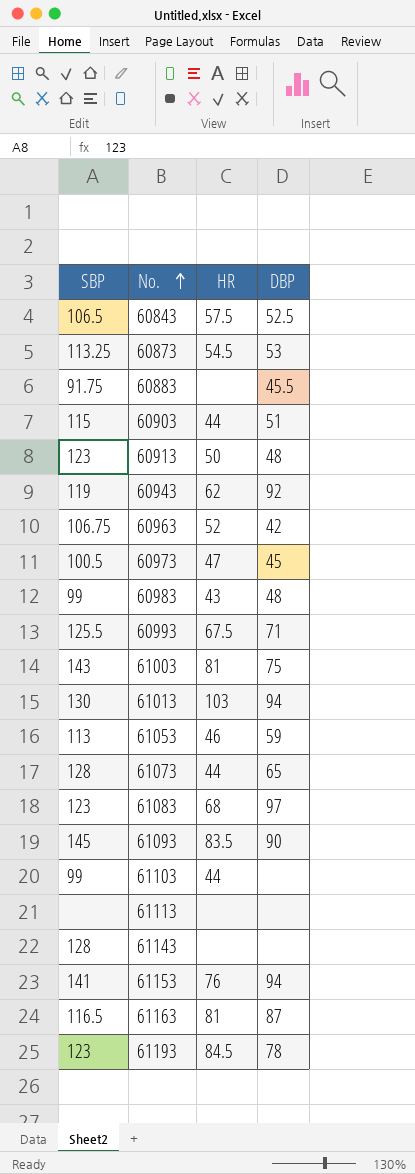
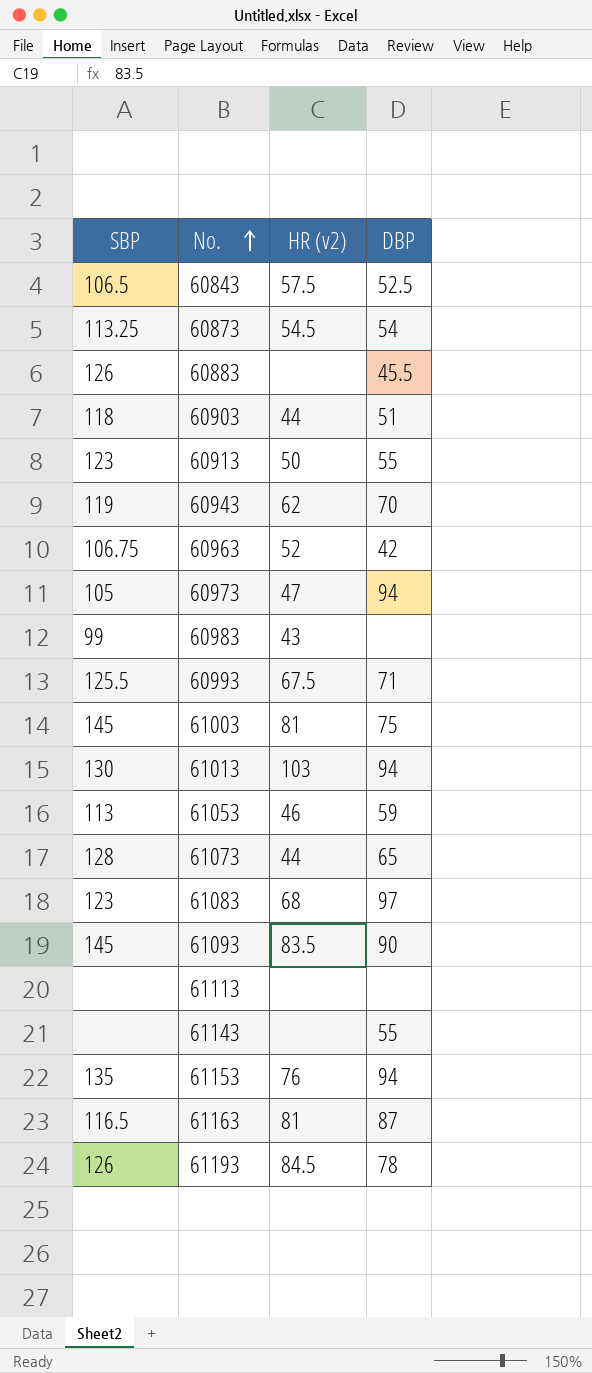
column name: HR -> HR (v2)
row 61103: 99 | 44 | none -> none
60873 | DBP: 53 -> 54
60883 | SBP: 91.75 -> 126
60903 | SBP: 115 -> 118
60913 | DBP: 48 -> 55
60943 | DBP: 92 -> 70
60973 | SBP: 100.5 -> 105
60973 | DBP: 45 -> 94
60983 | DBP: 48 -> none
61003 | SBP: 143 -> 145
61143 | SBP: 128 -> none
61143 | DBP: none -> 55
61153 | SBP: 141 -> 135
61193 | SBP: 123 -> 126

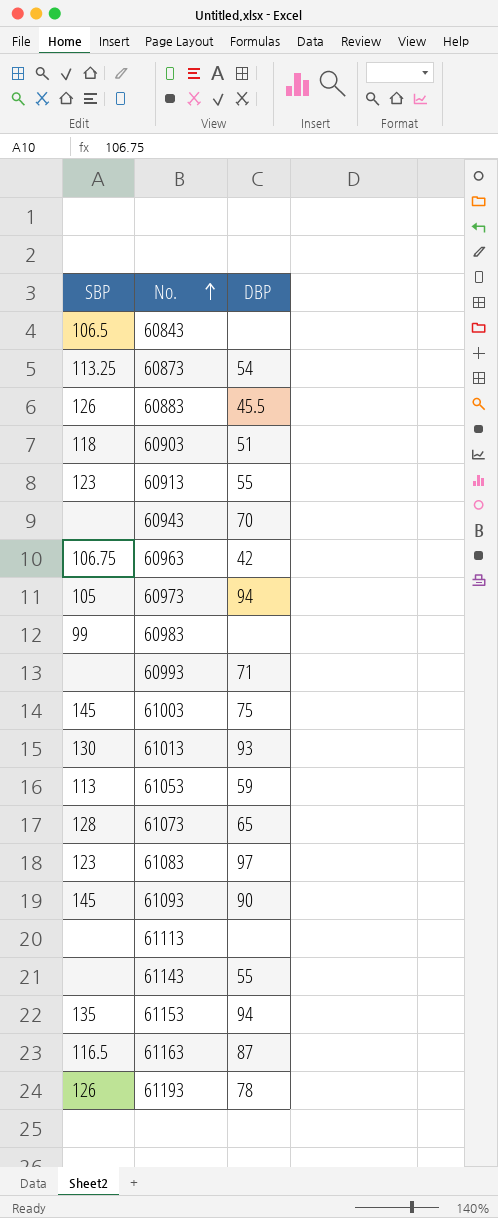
column HR (v2) | position: 3 -> none
60843 | DBP: 52.5 -> none
60943 | SBP: 119 -> none
60993 | SBP: 125.5 -> none
61013 | DBP: 94 -> 93

